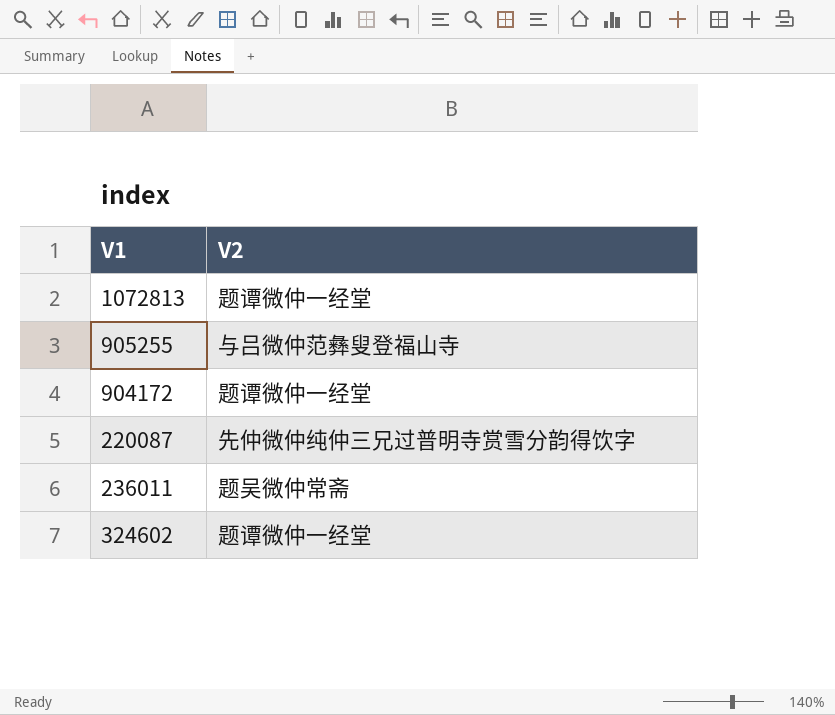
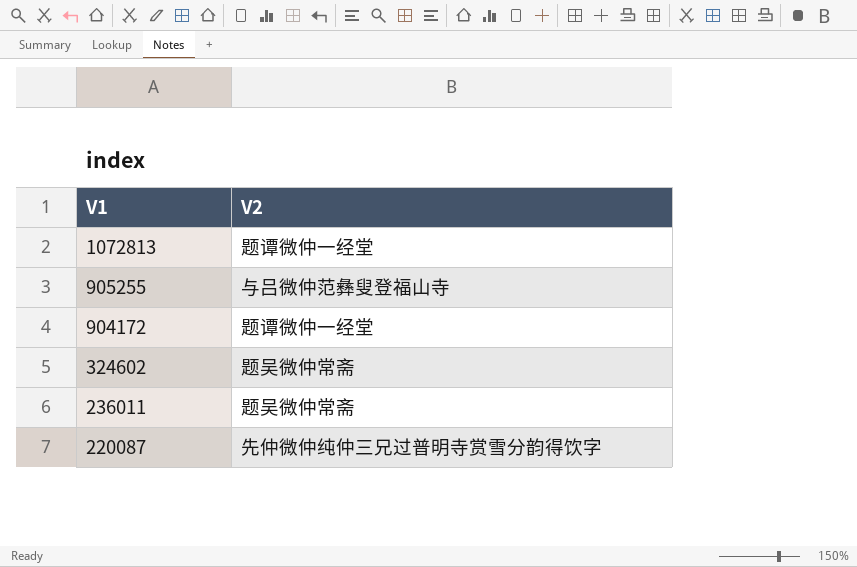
row order: none -> V1 descending
324602 | V2: 题谭微仲一经堂 -> 题吴微仲常斋

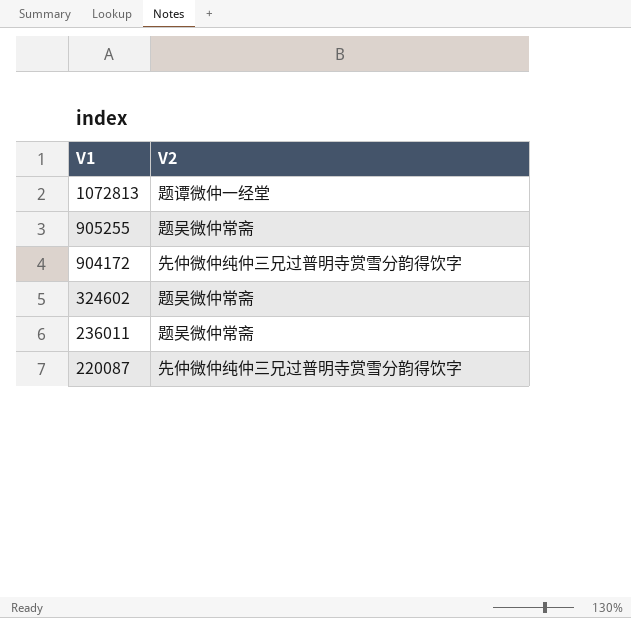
905255 | V2: 与吕微仲范彝叟登福山寺 -> 题吴微仲常斋
904172 | V2: 题谭微仲一经堂 -> 先仲微仲纯仲三兄过普明寺赏雪分韵得饮字

